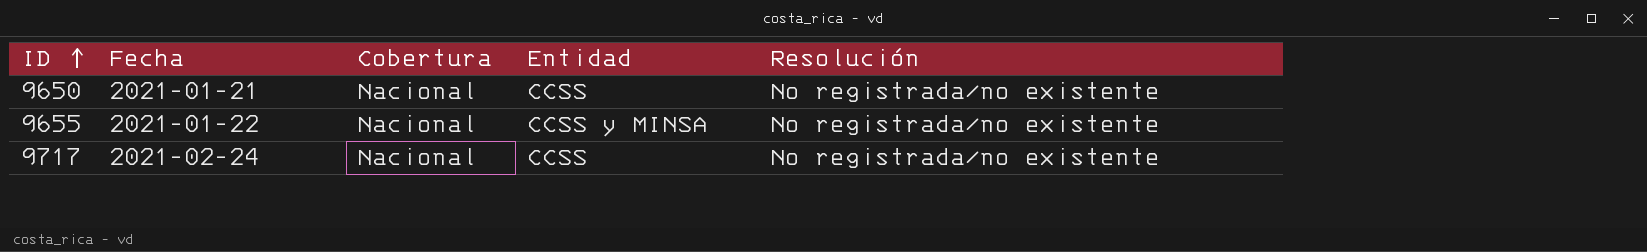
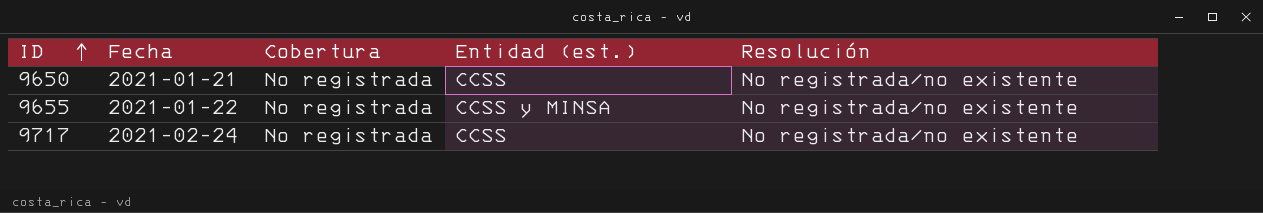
column name: Entidad -> Entidad (est.)
9650 | Cobertura: Nacional -> No registrada
9655 | Cobertura: Nacional -> No registrada
9717 | Cobertura: Nacional -> No registrada

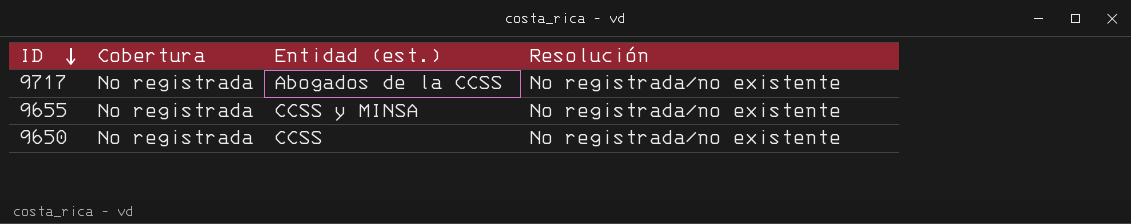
row order: ID ascending -> ID descending
column Fecha | position: 2 -> none
9717 | Entidad (est.): CCSS -> Abogados de la CCSS

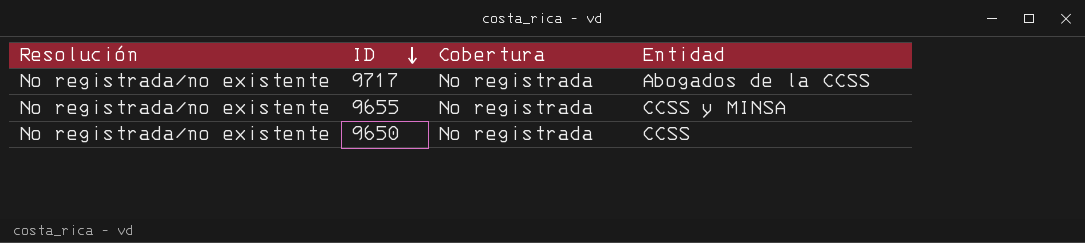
column Resolución | position: 4 -> 1
column name: Entidad (est.) -> Entidad

